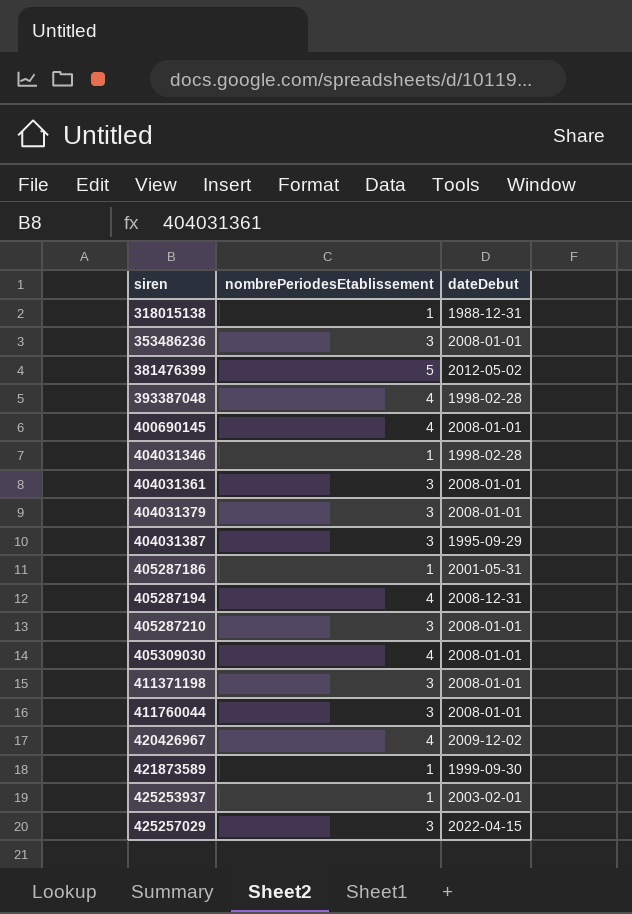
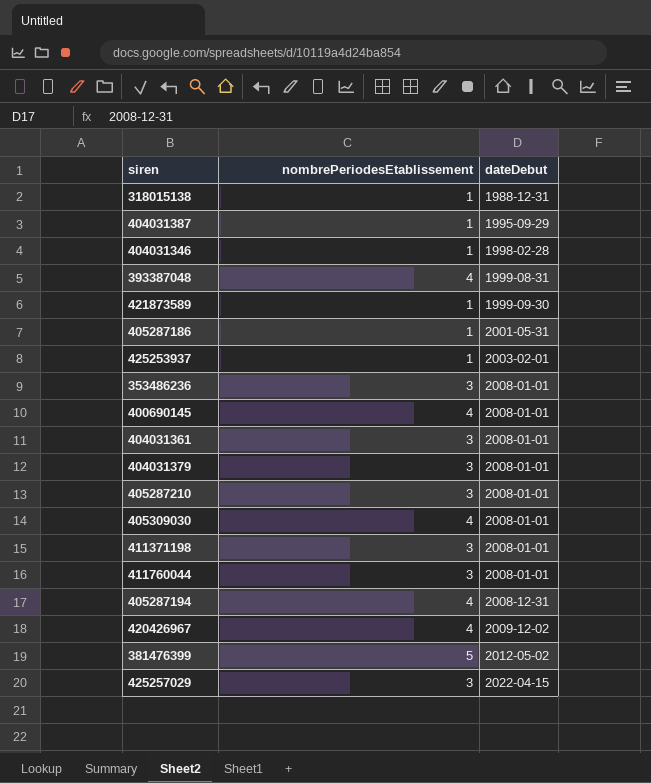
row order: siren ascending -> dateDebut ascending
404031387 | nombrePeriodesEtablissement: 3 -> 1
393387048 | dateDebut: 1998-02-28 -> 1999-08-31

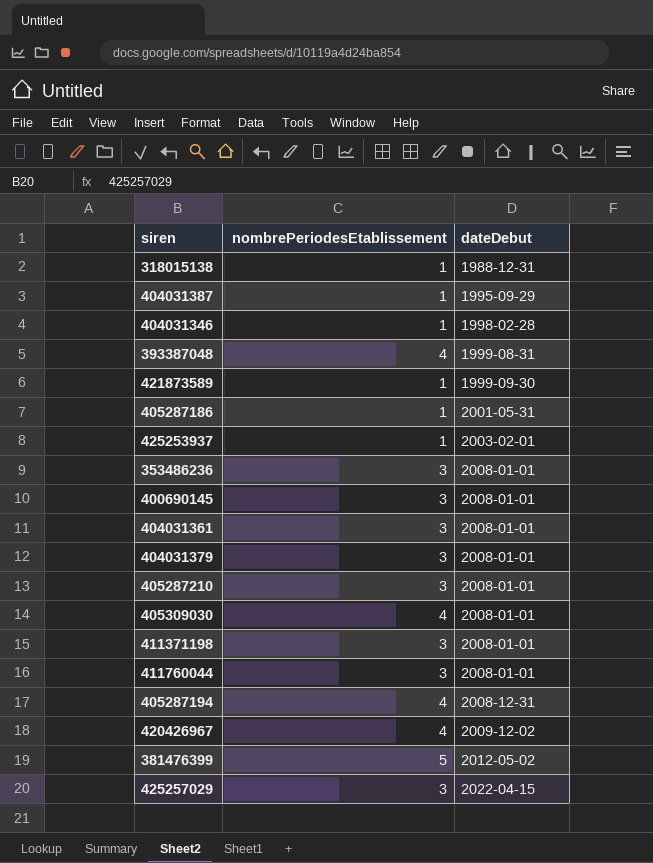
400690145 | nombrePeriodesEtablissement: 4 -> 3

